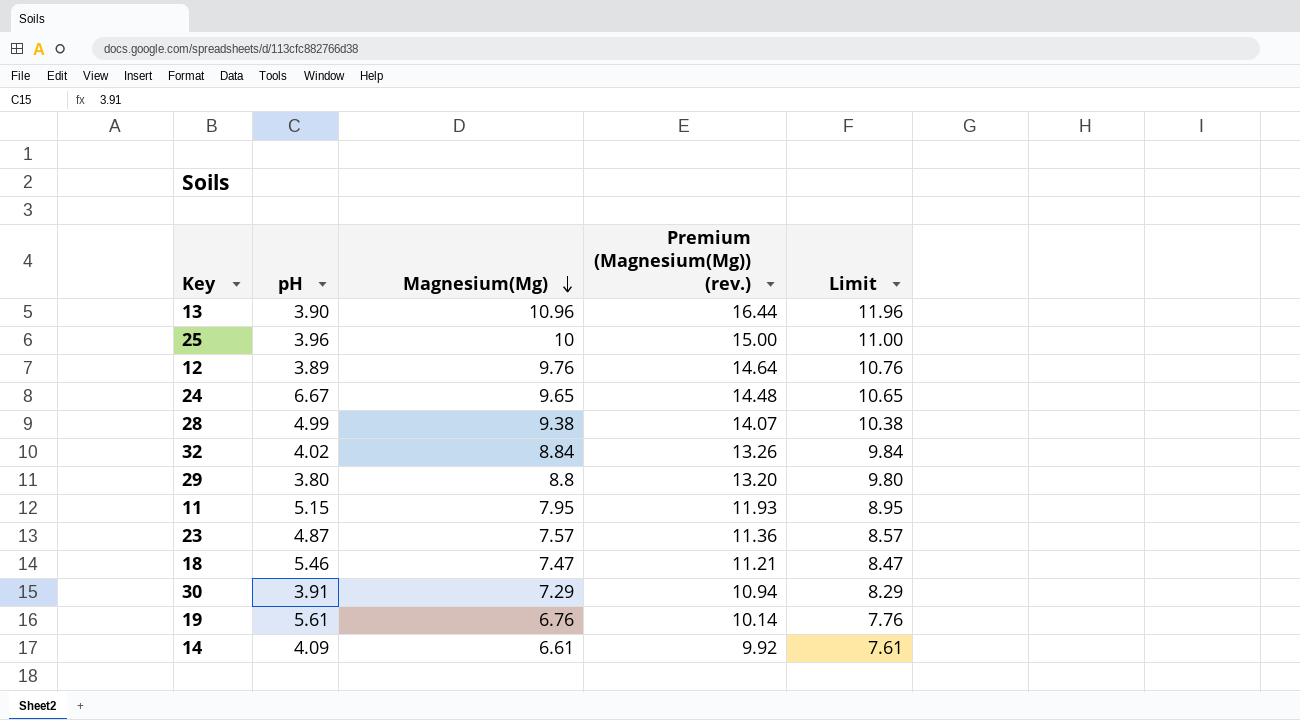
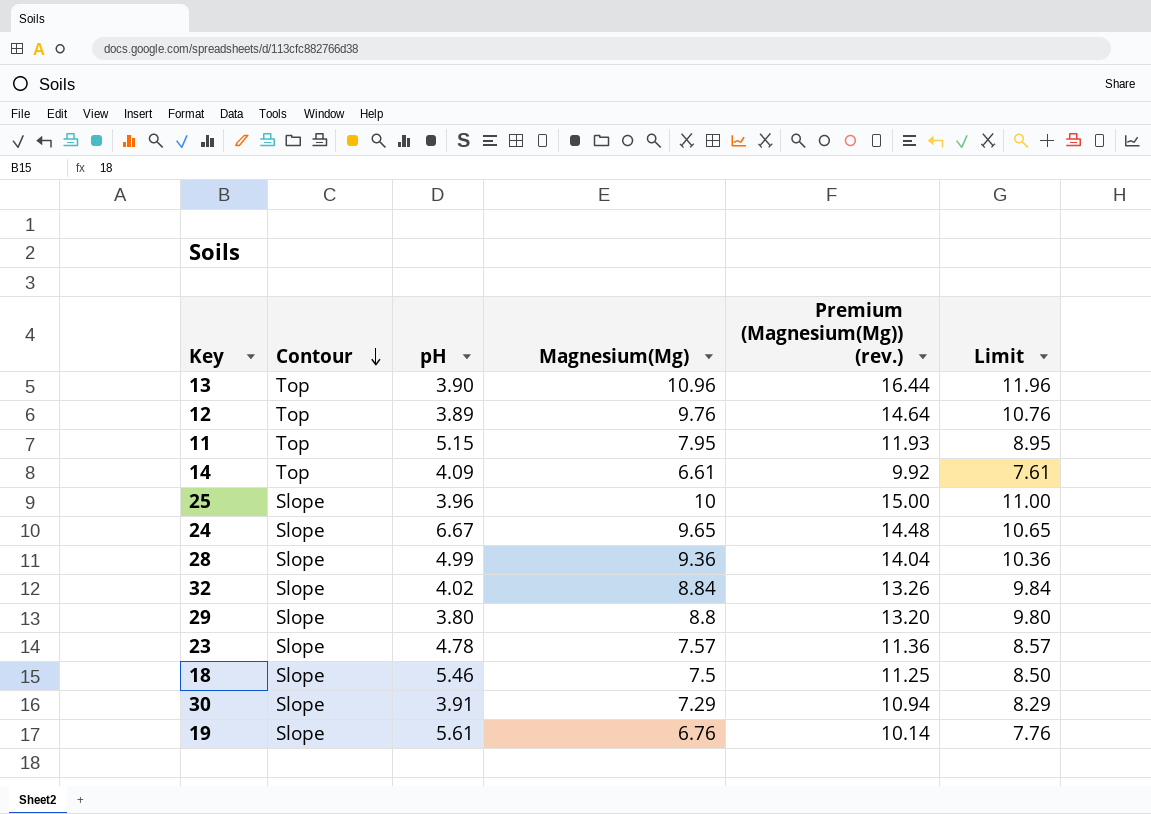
row order: Magnesium(Mg) descending -> Contour descending
column Contour | position: none -> 2
28 | Magnesium(Mg): 9.38 -> 9.36
28 | Premium (Magnesium(Mg)) (rev.): 14.07 -> 14.04
28 | Limit: 10.38 -> 10.36
23 | pH: 4.87 -> 4.78
18 | Magnesium(Mg): 7.47 -> 7.5
18 | Premium (Magnesium(Mg)) (rev.): 11.21 -> 11.25
18 | Limit: 8.47 -> 8.50

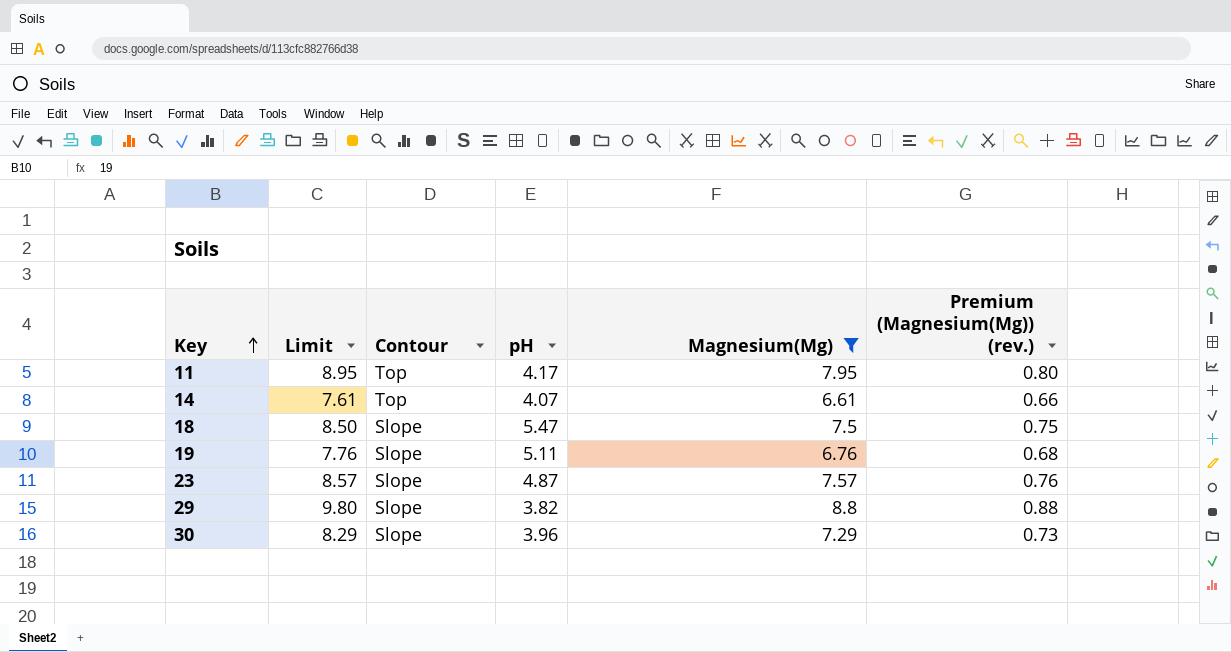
filter: none -> Magnesium(Mg) <= 8.8
row order: Contour descending -> Key ascending
column Limit | position: 6 -> 2
column Premium (Magnesium(Mg)) (rev.) | formula: [Magnesium(Mg)] * 1.5 -> [Magnesium(Mg)] * 0.1
11 | pH: 5.15 -> 4.17
14 | pH: 4.09 -> 4.07
18 | pH: 5.46 -> 5.47
19 | pH: 5.61 -> 5.11
23 | pH: 4.78 -> 4.87
29 | pH: 3.80 -> 3.82
30 | pH: 3.91 -> 3.96

